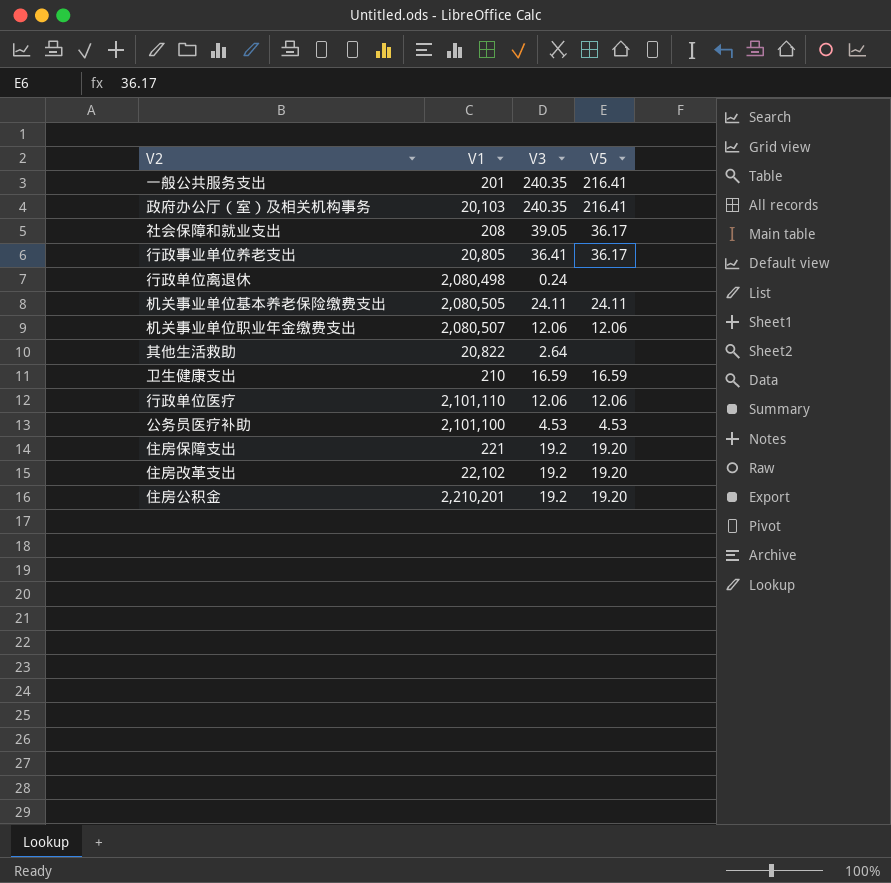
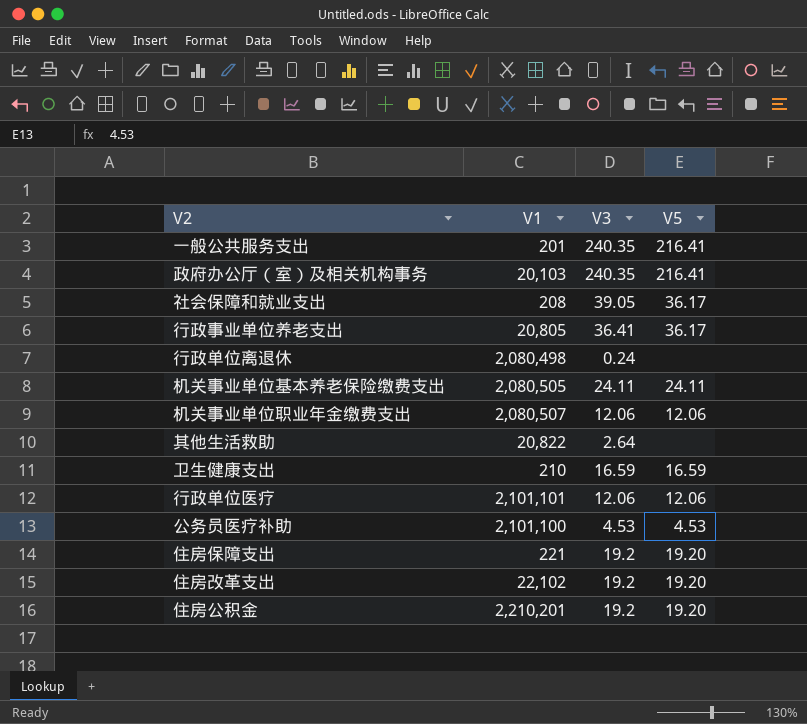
行政单位医疗 | V1: 2,101,110 -> 2,101,101

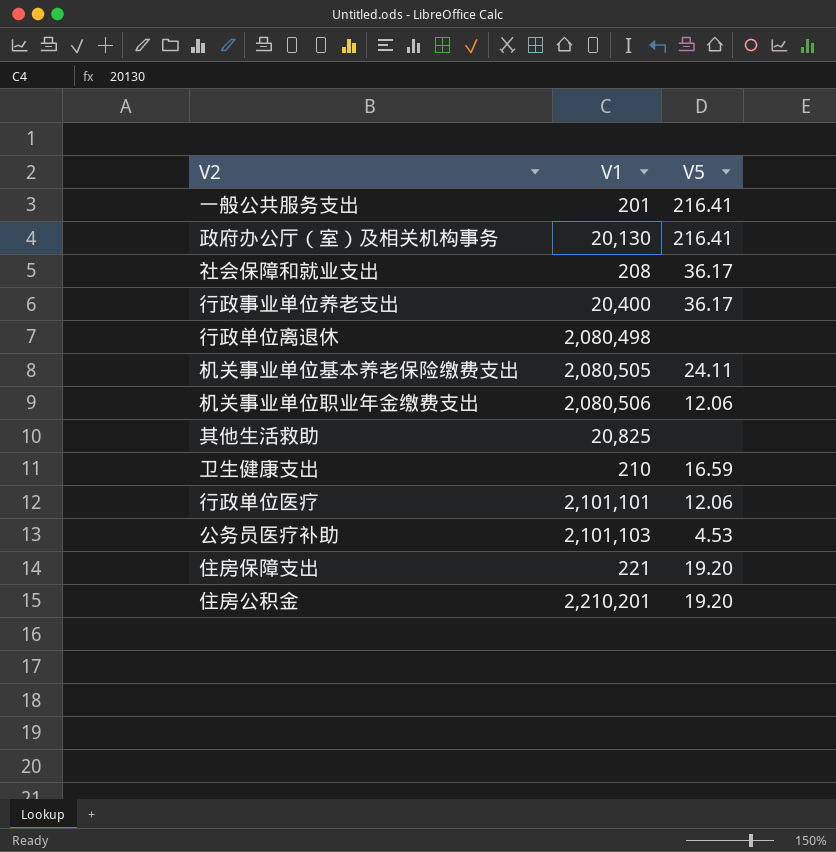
column V3 | position: 3 -> none
row 住房改革支出: 22,102 | 19.2 | 19.20 -> none
政府办公厅（室）及相关机构事务 | V1: 20,103 -> 20,130
行政事业单位养老支出 | V1: 20,805 -> 20,400
机关事业单位职业年金缴费支出 | V1: 2,080,507 -> 2,080,506
其他生活救助 | V1: 20,822 -> 20,825
公务员医疗补助 | V1: 2,101,100 -> 2,101,103

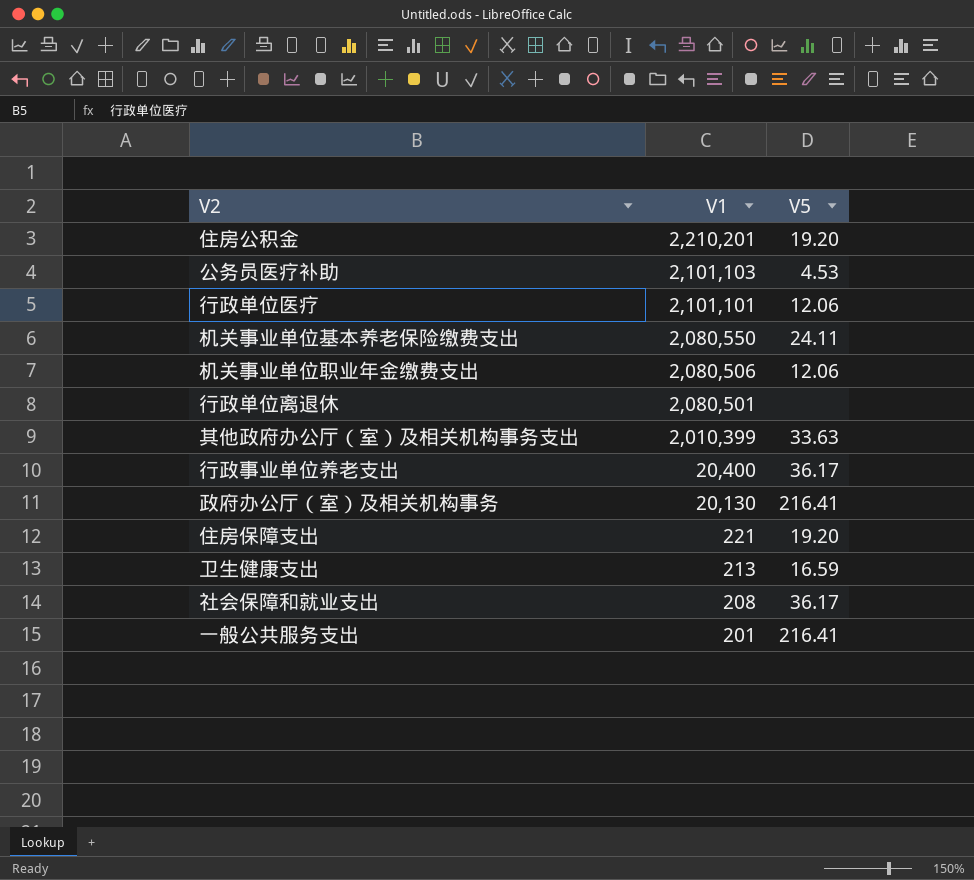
row order: none -> V1 descending
row 其他生活救助: 20,825 | none -> none
机关事业单位基本养老保险缴费支出 | V1: 2,080,505 -> 2,080,550
行政单位离退休 | V1: 2,080,498 -> 2,080,501
row 其他政府办公厅（室）及相关机构事务支出: none -> 2,010,399 | 33.63
卫生健康支出 | V1: 210 -> 213

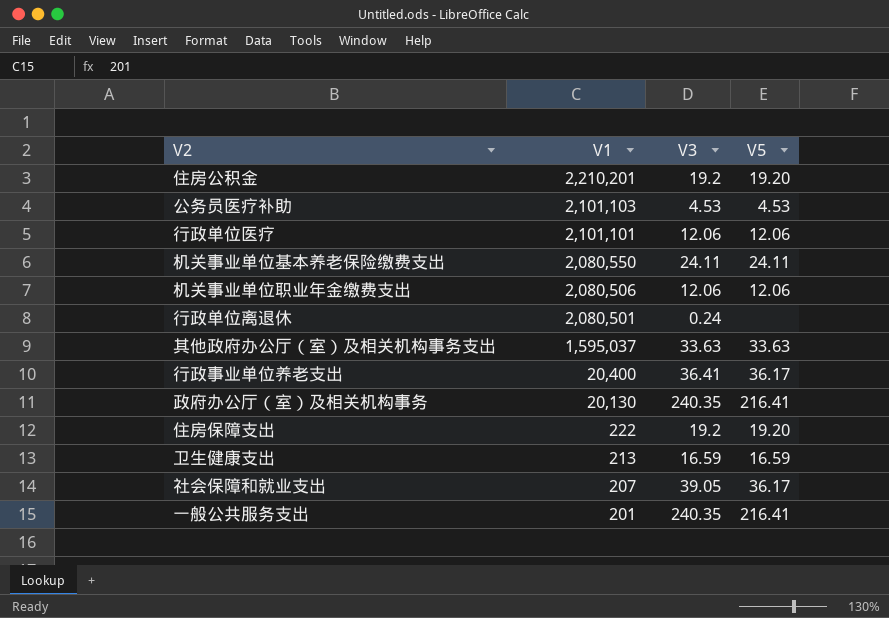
column V3 | position: none -> 3
其他政府办公厅（室）及相关机构事务支出 | V1: 2,010,399 -> 1,595,037
住房保障支出 | V1: 221 -> 222
社会保障和就业支出 | V1: 208 -> 207

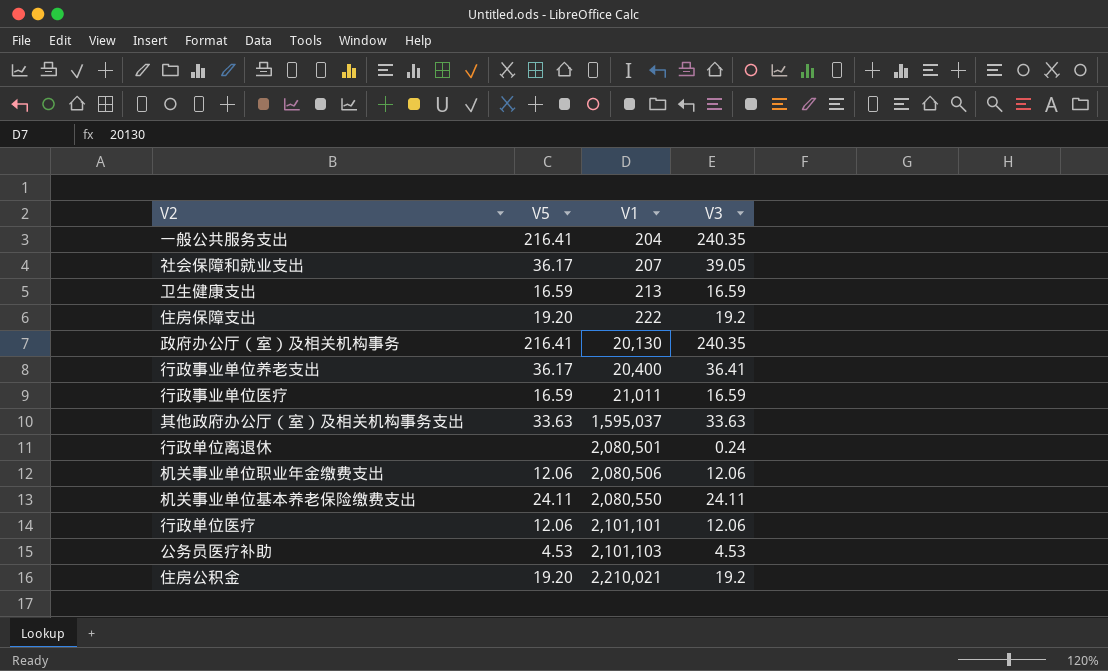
row order: V1 descending -> V1 ascending
column V5 | position: 4 -> 2
一般公共服务支出 | V1: 201 -> 204
row 行政事业单位医疗: none -> 16.59 | 21,011 | 16.59
住房公积金 | V1: 2,210,201 -> 2,210,021

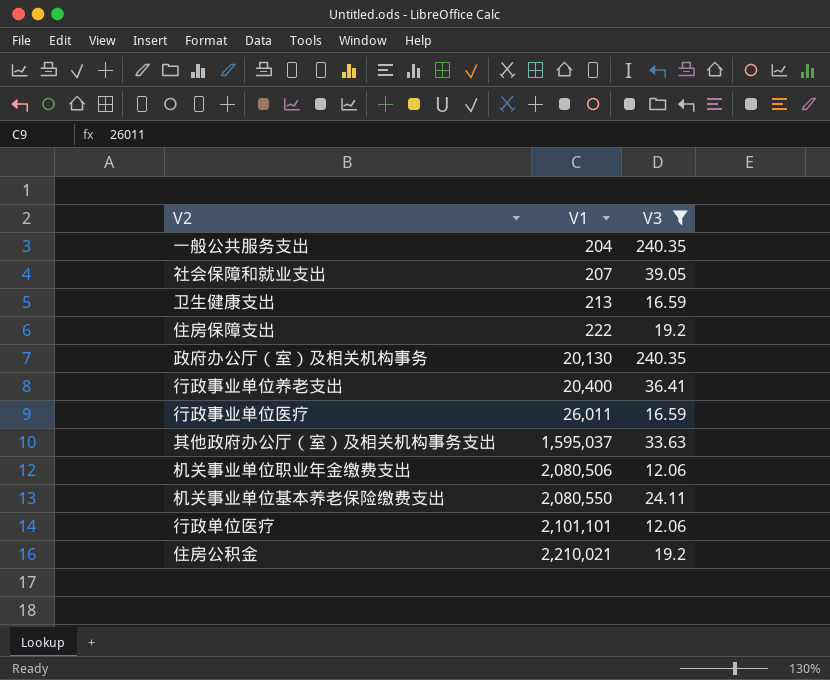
filter: none -> V3 >= 12.06
column V5 | position: 2 -> none
行政事业单位医疗 | V1: 21,011 -> 26,011

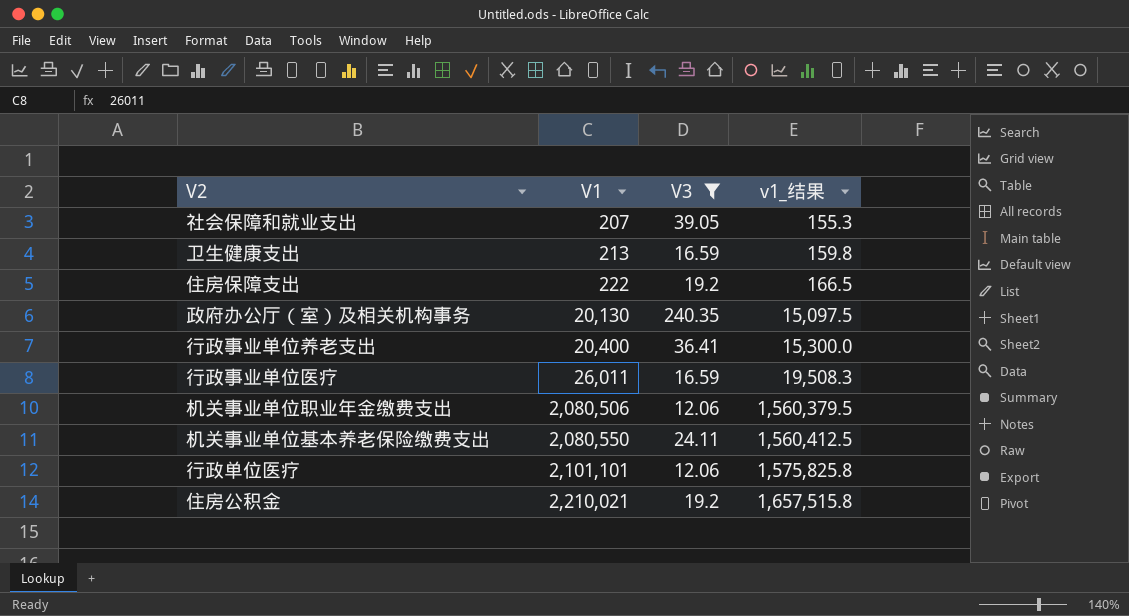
column v1_结果 | formula: none -> [V1] * 0.75
row 一般公共服务支出: 204 | 240.35 -> none
row 其他政府办公厅（室）及相关机构事务支出: 1,595,037 | 33.63 -> none

